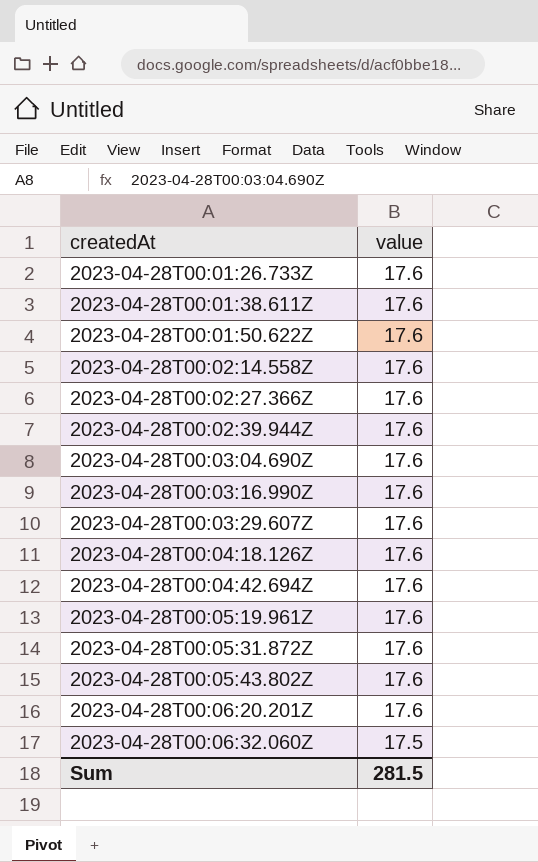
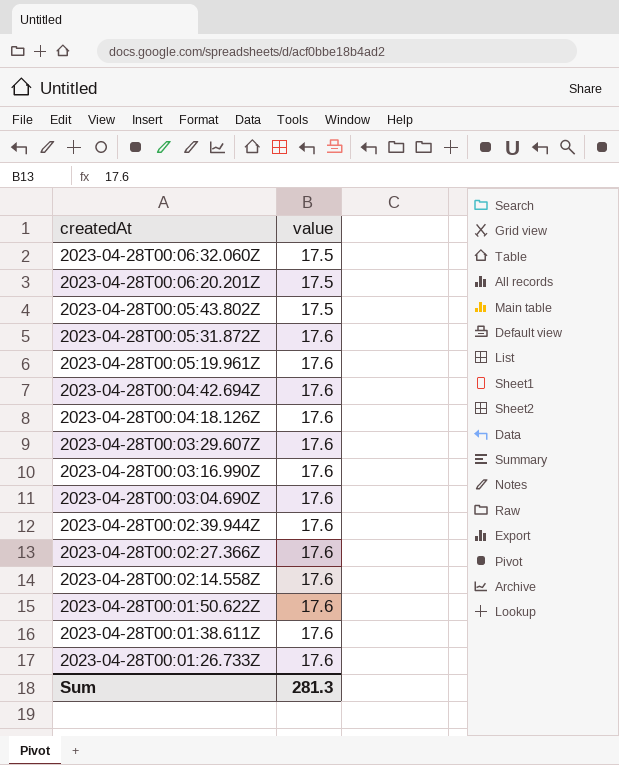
row order: createdAt ascending -> createdAt descending
2023-04-28T00:06:20.201Z | value: 17.6 -> 17.5
2023-04-28T00:05:43.802Z | value: 17.6 -> 17.5
Sum | value: 281.5 -> 281.3

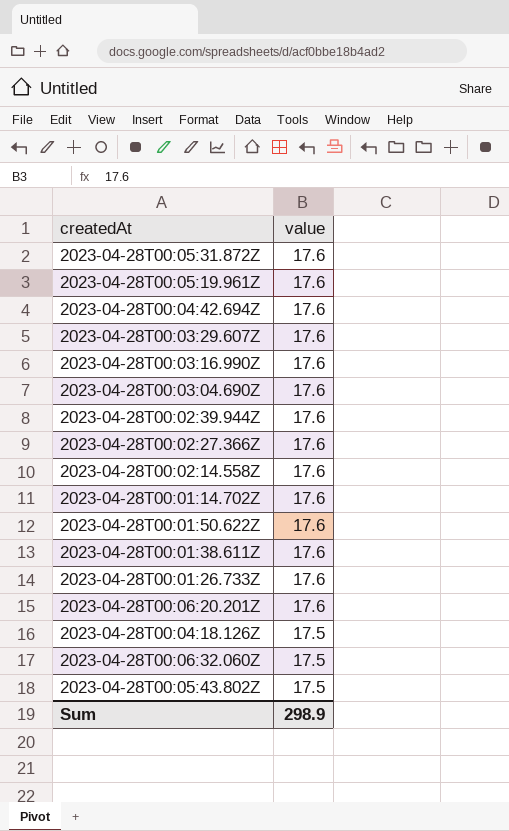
row order: createdAt descending -> value descending
row 2023-04-28T00:01:14.702Z: none -> 17.6
2023-04-28T00:06:20.201Z | value: 17.5 -> 17.6
2023-04-28T00:04:18.126Z | value: 17.6 -> 17.5
Sum | value: 281.3 -> 298.9

